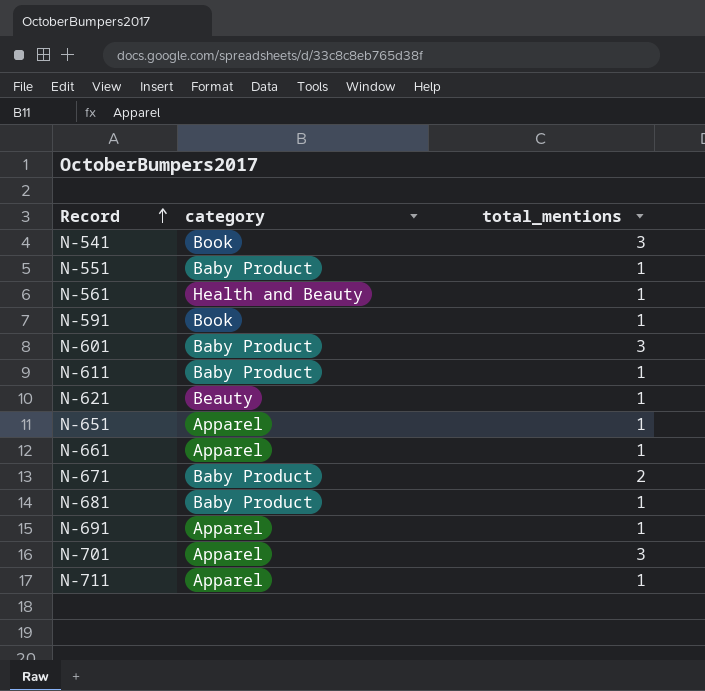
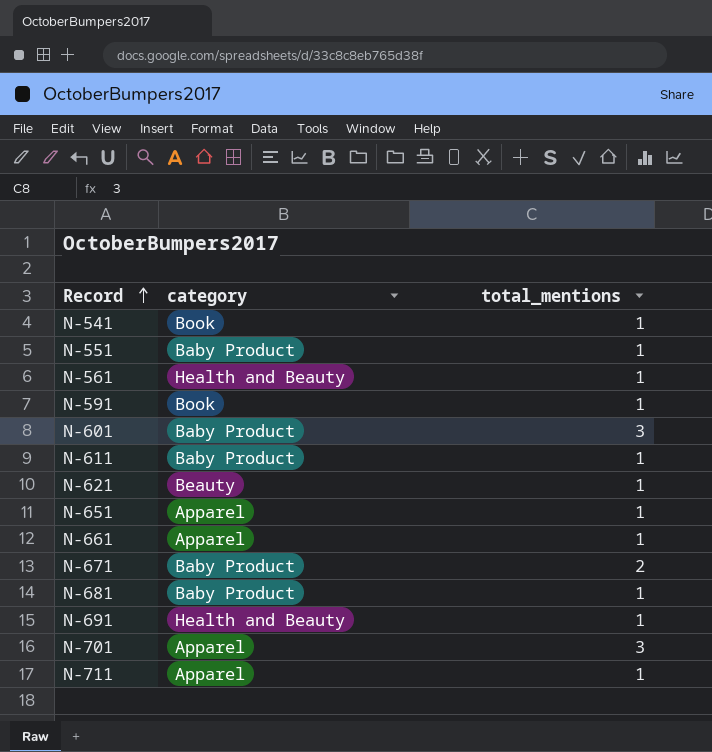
N-541 | total_mentions: 3 -> 1
N-691 | category: Apparel -> Health and Beauty

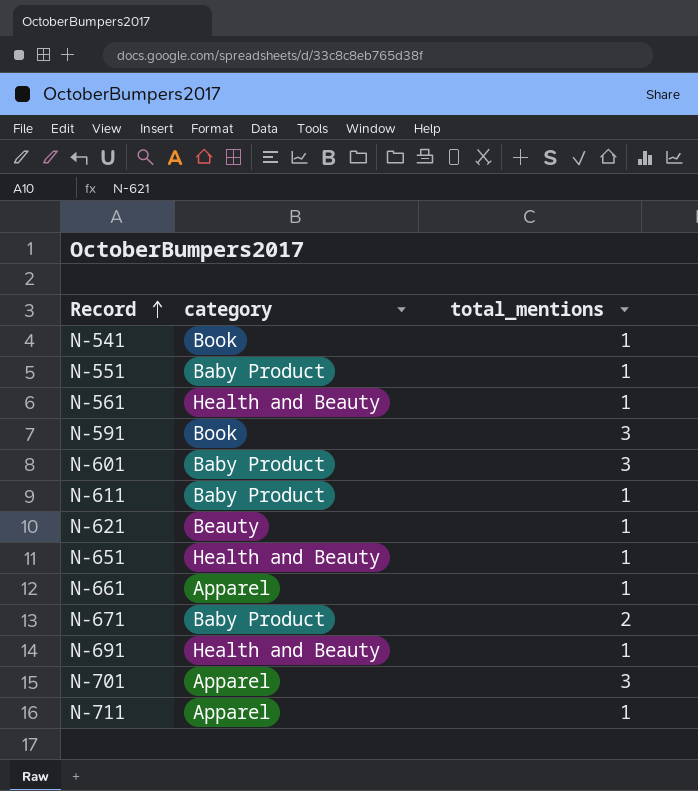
row N-681: Baby Product | 1 -> none
N-591 | total_mentions: 1 -> 3
N-651 | category: Apparel -> Health and Beauty

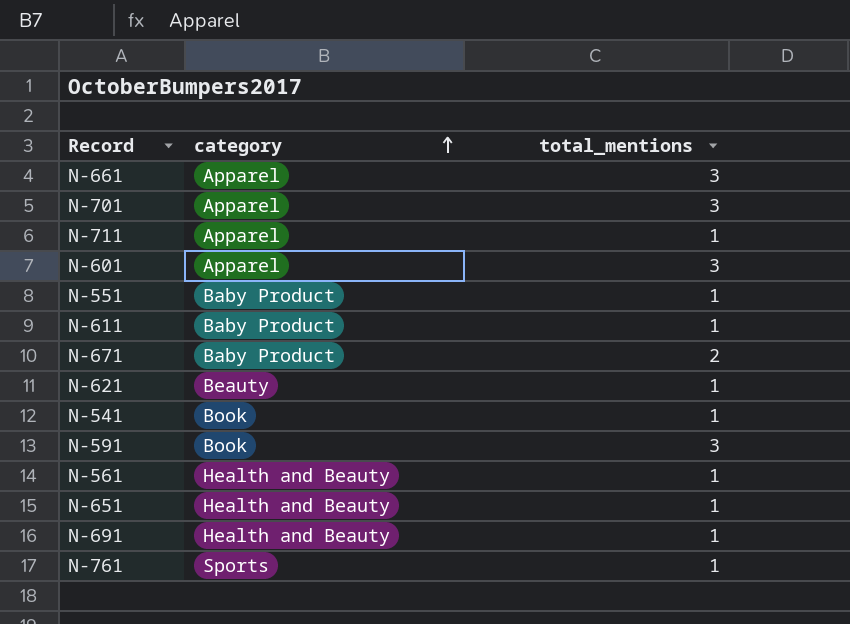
row order: Record ascending -> category ascending
N-661 | total_mentions: 1 -> 3
N-601 | category: Baby Product -> Apparel
row N-761: none -> Sports | 1

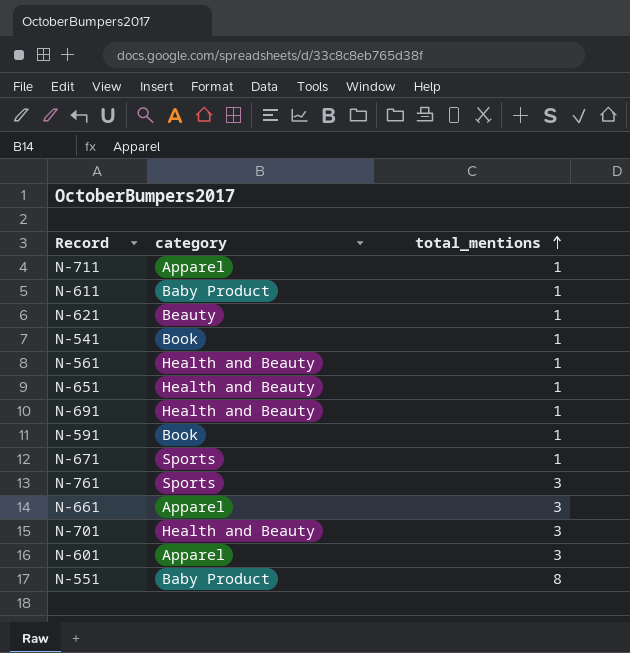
row order: category ascending -> total_mentions ascending
N-591 | total_mentions: 3 -> 1
N-671 | category: Baby Product -> Sports
N-671 | total_mentions: 2 -> 1
N-761 | total_mentions: 1 -> 3
N-701 | category: Apparel -> Health and Beauty
N-551 | total_mentions: 1 -> 8

